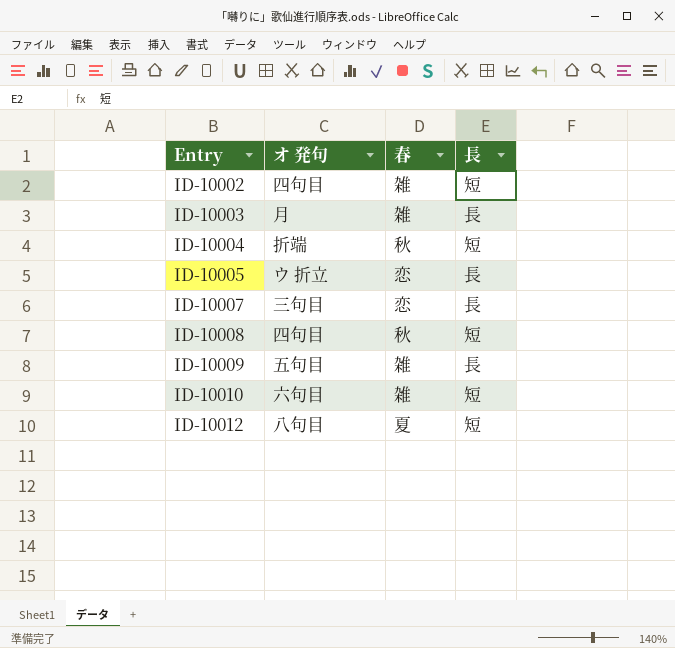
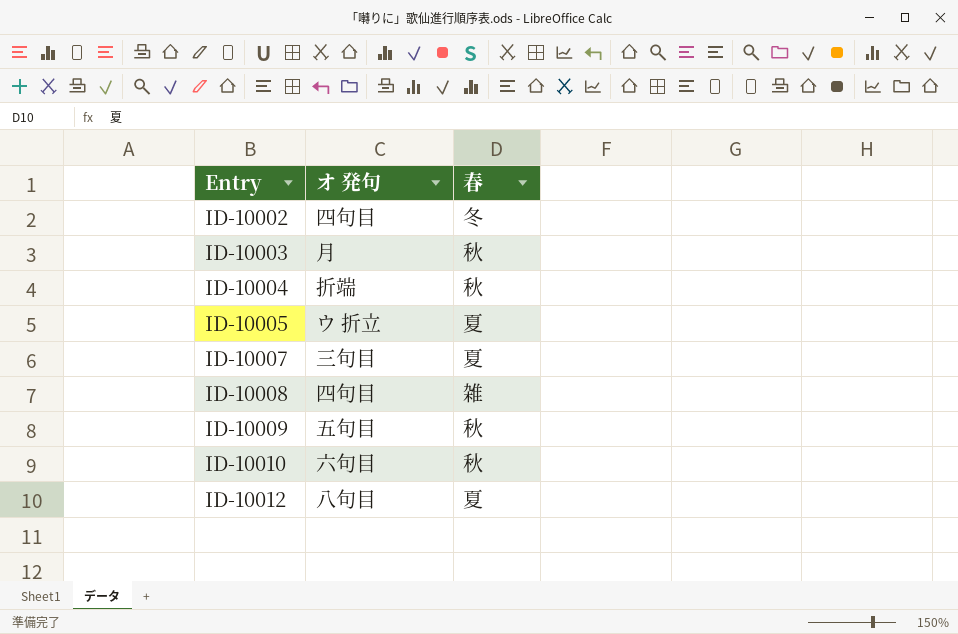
column 長 | position: 4 -> none
ID-10002 | 春: 雑 -> 冬
ID-10003 | 春: 雑 -> 秋
ID-10005 | 春: 恋 -> 夏
ID-10007 | 春: 恋 -> 夏
ID-10008 | 春: 秋 -> 雑
ID-10009 | 春: 雑 -> 秋
ID-10010 | 春: 雑 -> 秋

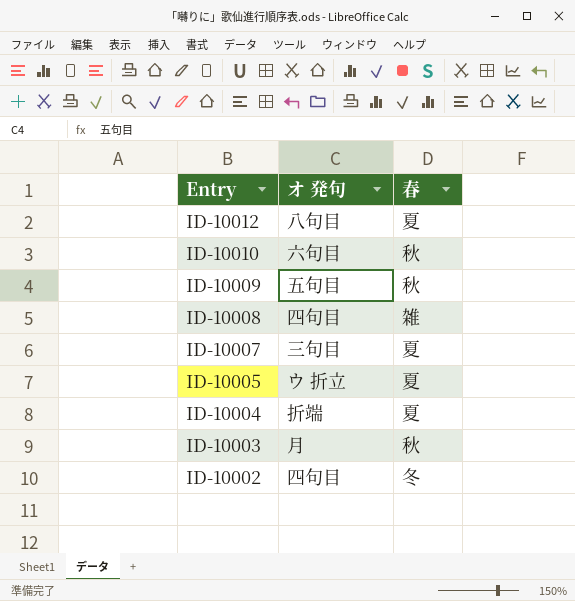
row order: Entry ascending -> Entry descending
ID-10004 | 春: 秋 -> 夏

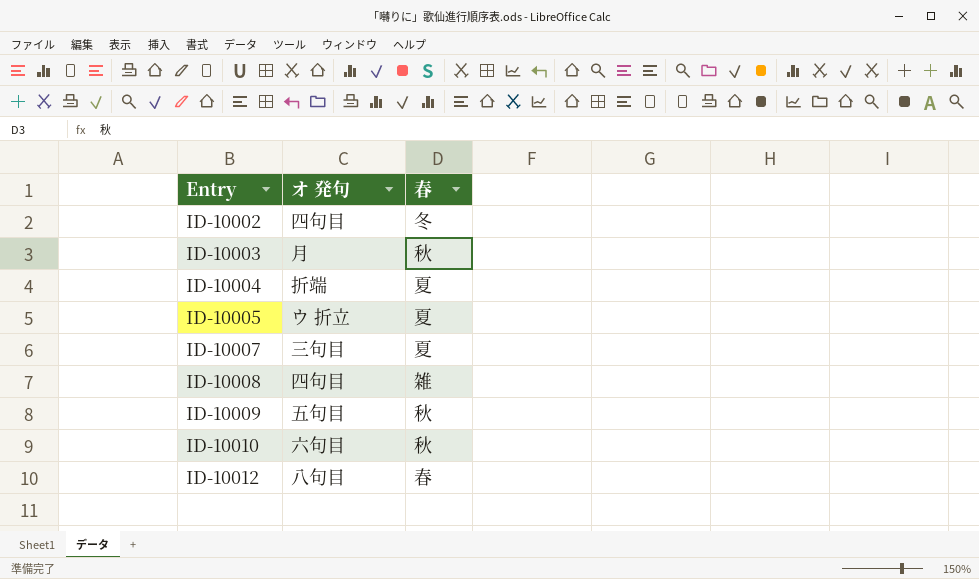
row order: Entry descending -> Entry ascending
ID-10012 | 春: 夏 -> 春

